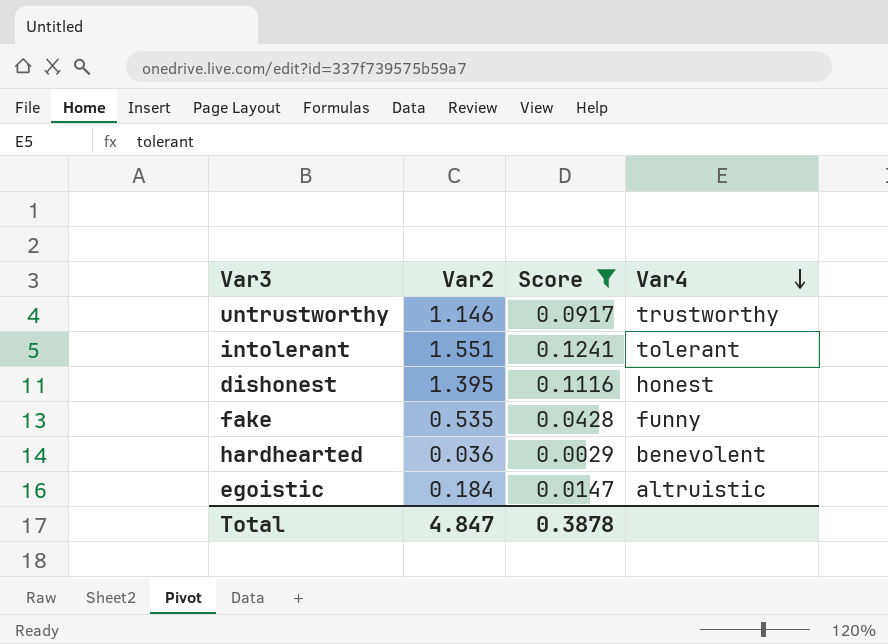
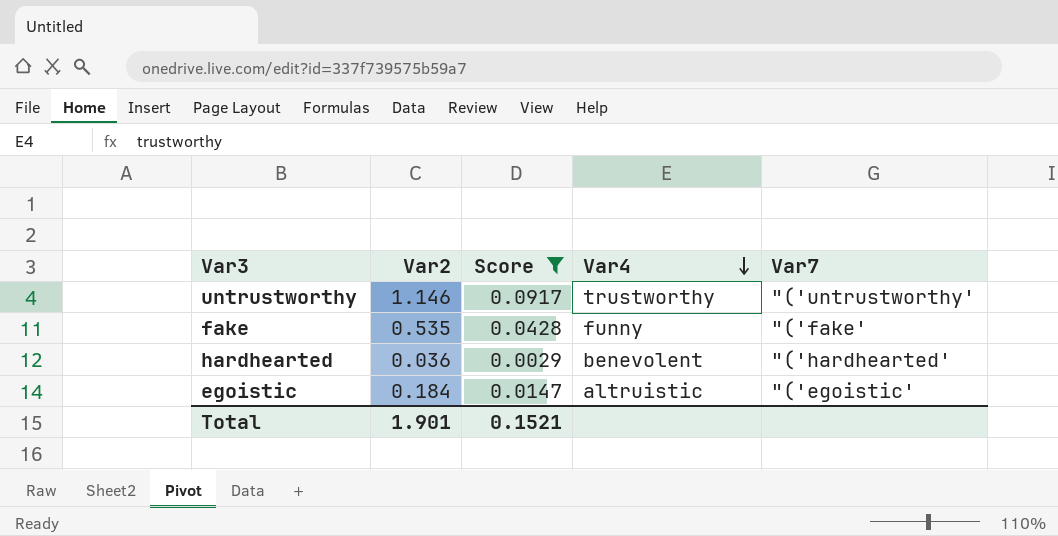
column Var7 | position: none -> 5
row intolerant: 1.551 | 0.1241 | tolerant -> none
row dishonest: 1.395 | 0.1116 | honest -> none
Total | Var2: 4.847 -> 1.901
Total | Score: 0.3878 -> 0.1521

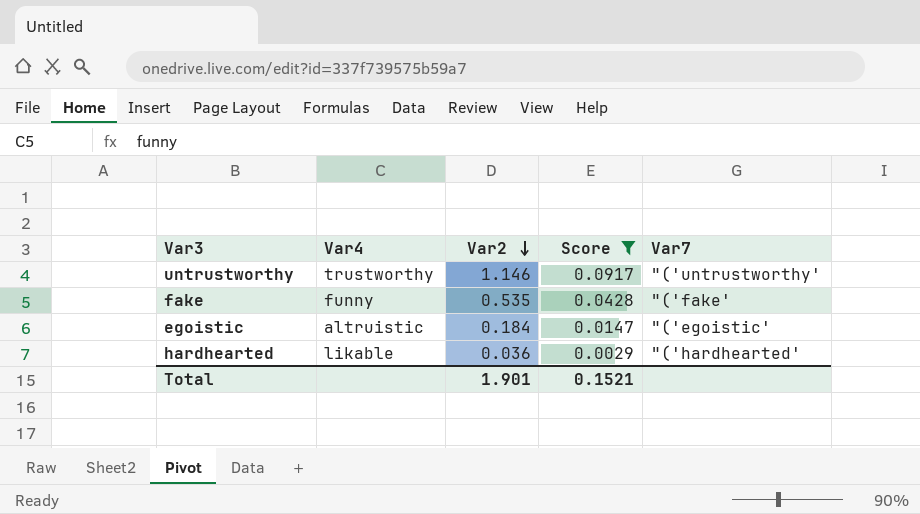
row order: Var4 descending -> Var2 descending
column Var4 | position: 4 -> 2
hardhearted | Var4: benevolent -> likable

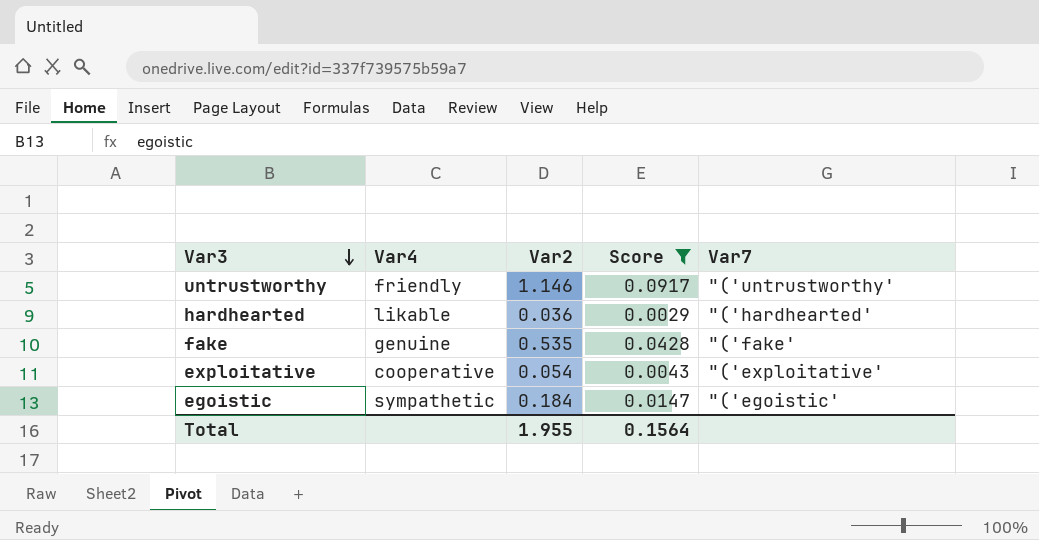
row order: Var2 descending -> Var3 descending
untrustworthy | Var4: trustworthy -> friendly
fake | Var4: funny -> genuine
row exploitative: none -> cooperative | 0.054 | 0.0043 | "('exploitative'
egoistic | Var4: altruistic -> sympathetic
Total | Var2: 1.901 -> 1.955
Total | Score: 0.1521 -> 0.1564

